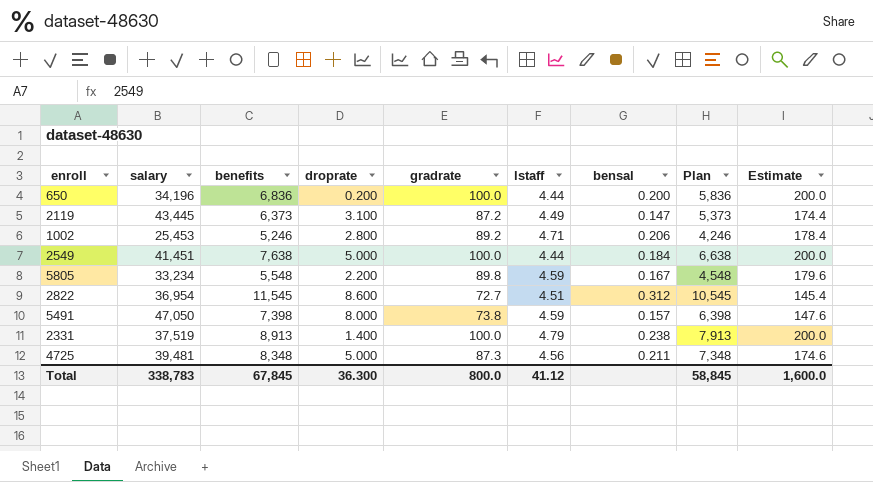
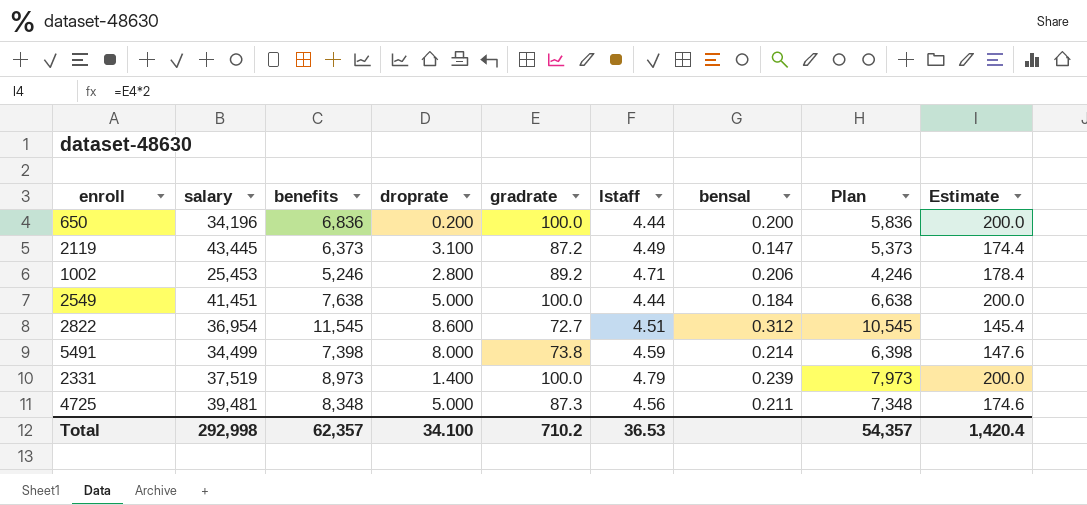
row 5805: 33,234 | 5,548 | 2.200 | 89.8 | 4.59 | 0.167 | 4,548 | 179.6 -> none
5491 | salary: 47,050 -> 34,499
5491 | bensal: 0.157 -> 0.214
2331 | benefits: 8,913 -> 8,973
2331 | bensal: 0.238 -> 0.239
2331 | Plan: 7,913 -> 7,973
Total | salary: 338,783 -> 292,998
Total | benefits: 67,845 -> 62,357
Total | droprate: 36.300 -> 34.100
Total | gradrate: 800.0 -> 710.2
Total | lstaff: 41.12 -> 36.53
Total | Plan: 58,845 -> 54,357
Total | Estimate: 1,600.0 -> 1,420.4

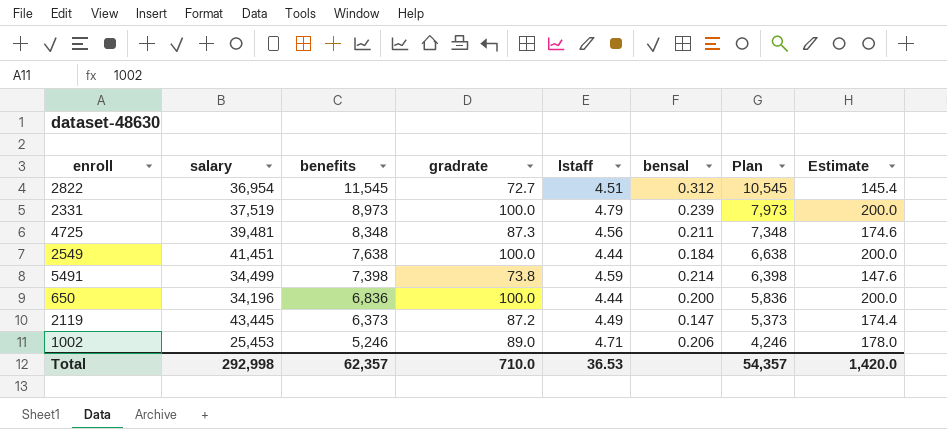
row order: none -> benefits descending
column droprate | position: 4 -> none
1002 | gradrate: 89.2 -> 89.0
1002 | Estimate: 178.4 -> 178.0
Total | gradrate: 710.2 -> 710.0
Total | Estimate: 1,420.4 -> 1,420.0

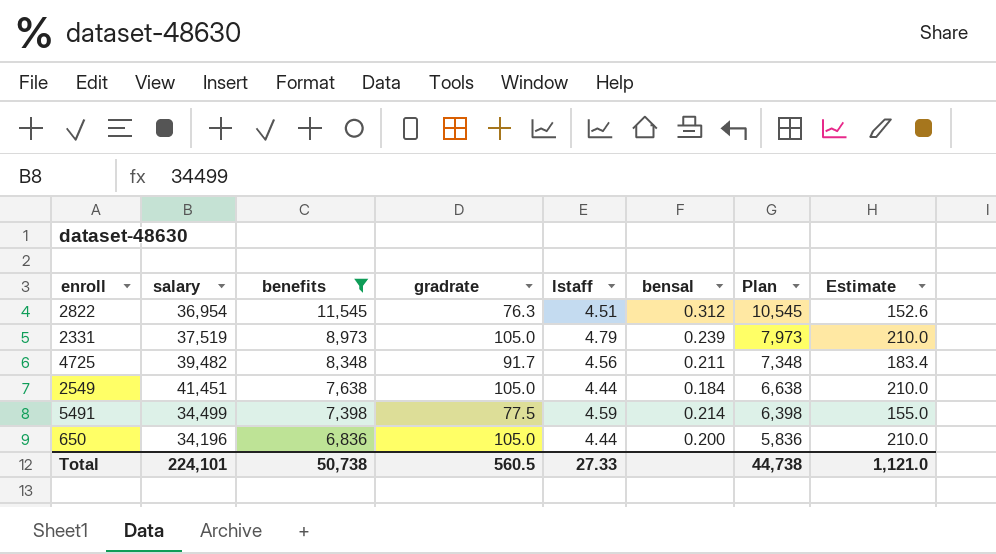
filter: none -> benefits >= 6,836
2822 | gradrate: 72.7 -> 76.3
2822 | Estimate: 145.4 -> 152.6
2331 | gradrate: 100.0 -> 105.0
2331 | Estimate: 200.0 -> 210.0
4725 | salary: 39,481 -> 39,482
4725 | gradrate: 87.3 -> 91.7
4725 | Estimate: 174.6 -> 183.4
2549 | gradrate: 100.0 -> 105.0
2549 | Estimate: 200.0 -> 210.0
5491 | gradrate: 73.8 -> 77.5
5491 | Estimate: 147.6 -> 155.0
650 | gradrate: 100.0 -> 105.0
650 | Estimate: 200.0 -> 210.0
Total | salary: 292,998 -> 224,101
Total | benefits: 62,357 -> 50,738
Total | gradrate: 710.0 -> 560.5
Total | lstaff: 36.53 -> 27.33
Total | Plan: 54,357 -> 44,738
Total | Estimate: 1,420.0 -> 1,121.0

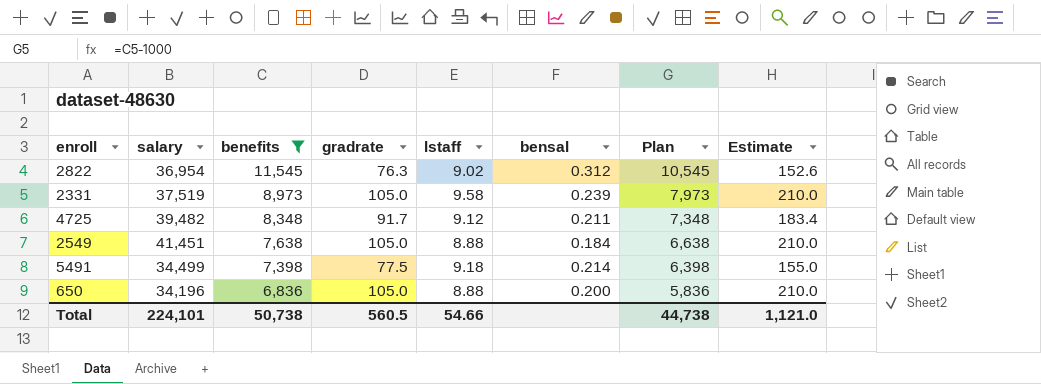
2822 | lstaff: 4.51 -> 9.02
2331 | lstaff: 4.79 -> 9.58
4725 | lstaff: 4.56 -> 9.12
2549 | lstaff: 4.44 -> 8.88
5491 | lstaff: 4.59 -> 9.18
650 | lstaff: 4.44 -> 8.88
Total | lstaff: 27.33 -> 54.66

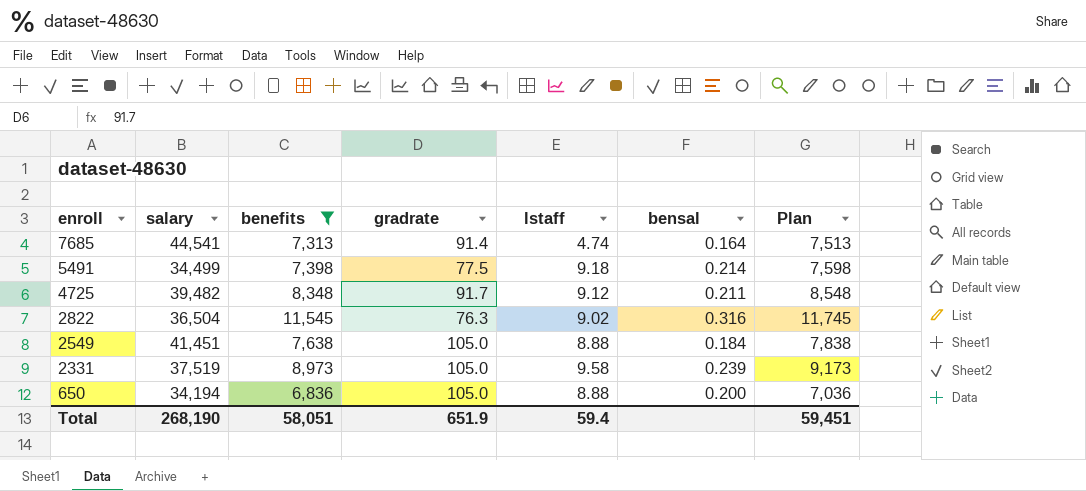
row order: benefits descending -> enroll descending
column Estimate | formula: [gradrate] * 2 -> none
column Plan | formula: [benefits] - 1000 -> [benefits] + 200
row 7685: none -> 44,541 | 7,313 | 91.4 | 4.74 | 0.164 | 7,513
2822 | salary: 36,954 -> 36,504
2822 | bensal: 0.312 -> 0.316
650 | salary: 34,196 -> 34,194
Total | salary: 224,101 -> 268,190
Total | benefits: 50,738 -> 58,051
Total | gradrate: 560.5 -> 651.9
Total | lstaff: 54.66 -> 59.4
Total | Plan: 44,738 -> 59,451

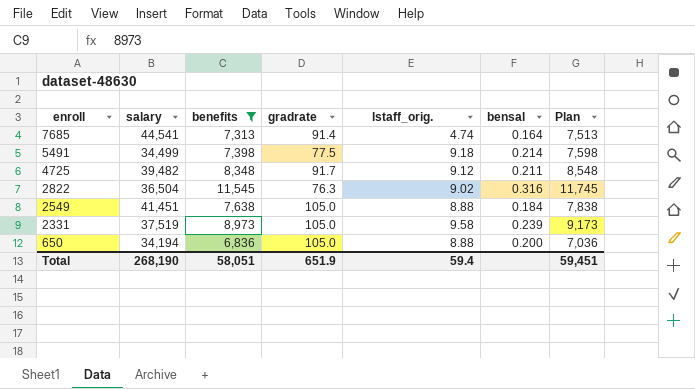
column name: lstaff -> lstaff_orig.

